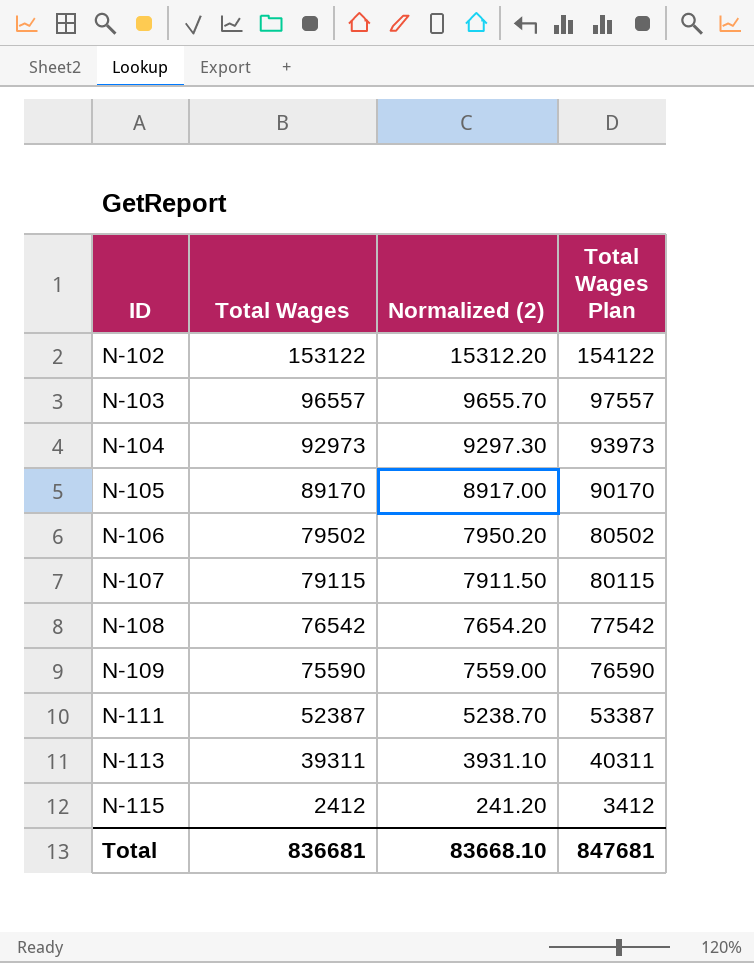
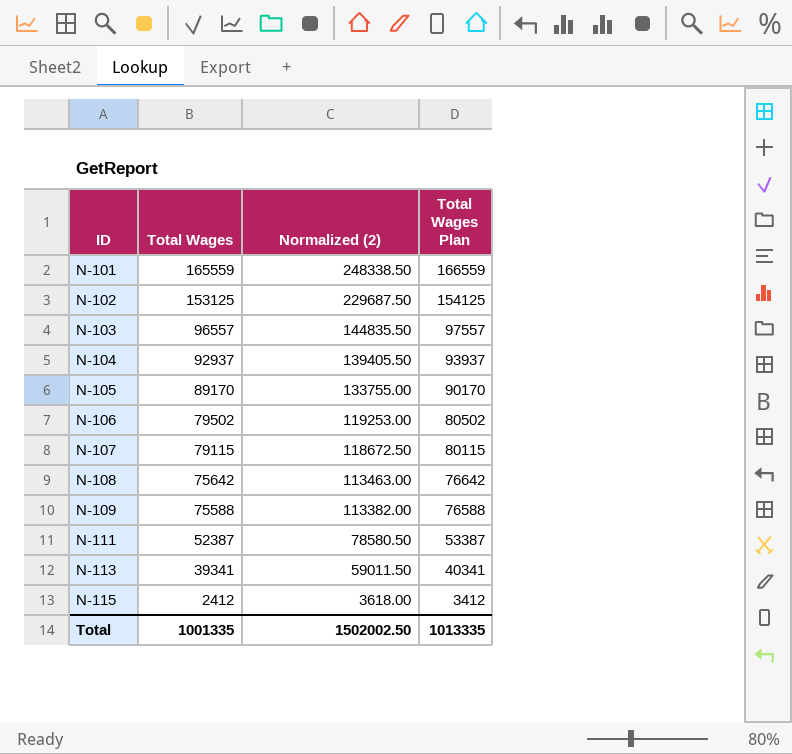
column Normalized (2) | formula: [Total Wages] * 0.1 -> [Total Wages] * 1.5
row N-101: none -> 165559 | 248338.50 | 166559
N-102 | Total Wages: 153122 -> 153125
N-102 | Total Wages Plan: 154122 -> 154125
N-104 | Total Wages: 92973 -> 92937
N-104 | Total Wages Plan: 93973 -> 93937
N-108 | Total Wages: 76542 -> 75642
N-108 | Total Wages Plan: 77542 -> 76642
N-109 | Total Wages: 75590 -> 75588
N-109 | Total Wages Plan: 76590 -> 76588
N-113 | Total Wages: 39311 -> 39341
N-113 | Total Wages Plan: 40311 -> 40341
Total | Total Wages: 836681 -> 1001335
Total | Normalized (2): 83668.10 -> 1502002.50
Total | Total Wages Plan: 847681 -> 1013335

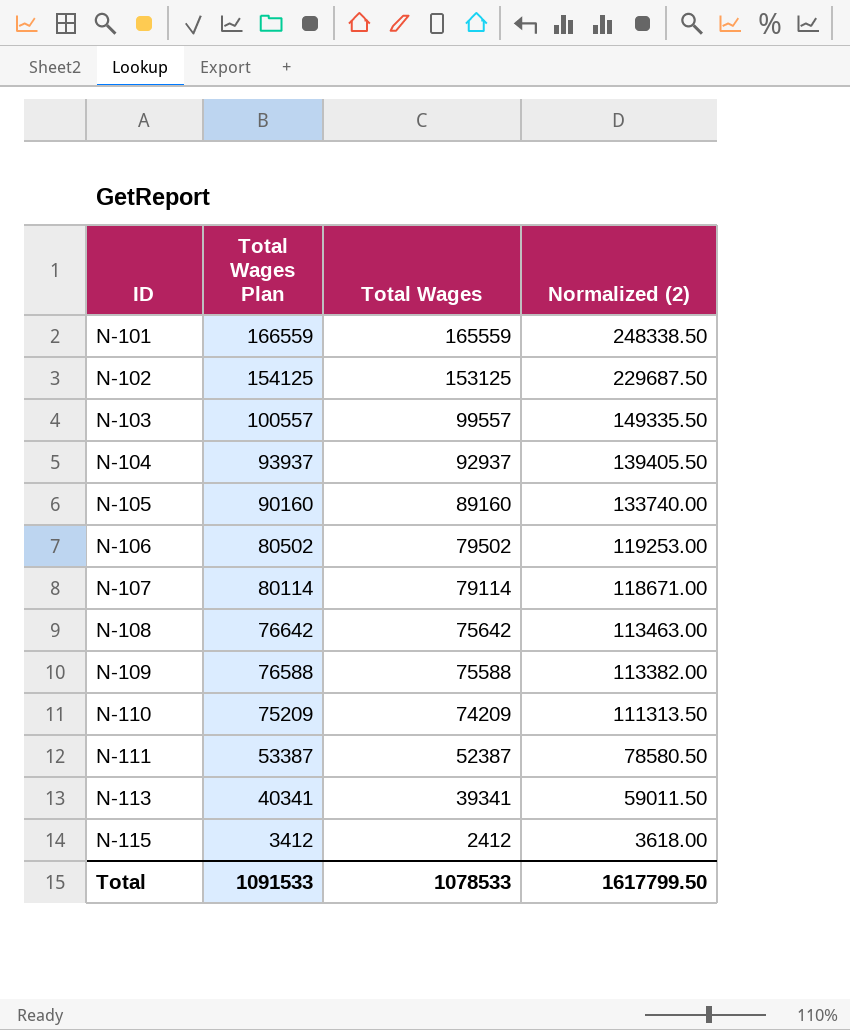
column Total Wages Plan | position: 4 -> 2
N-103 | Total Wages Plan: 97557 -> 100557
N-103 | Total Wages: 96557 -> 99557
N-103 | Normalized (2): 144835.50 -> 149335.50
N-105 | Total Wages Plan: 90170 -> 90160
N-105 | Total Wages: 89170 -> 89160
N-105 | Normalized (2): 133755.00 -> 133740.00
N-107 | Total Wages Plan: 80115 -> 80114
N-107 | Total Wages: 79115 -> 79114
N-107 | Normalized (2): 118672.50 -> 118671.00
row N-110: none -> 75209 | 74209 | 111313.50
Total | Total Wages Plan: 1013335 -> 1091533
Total | Total Wages: 1001335 -> 1078533
Total | Normalized (2): 1502002.50 -> 1617799.50

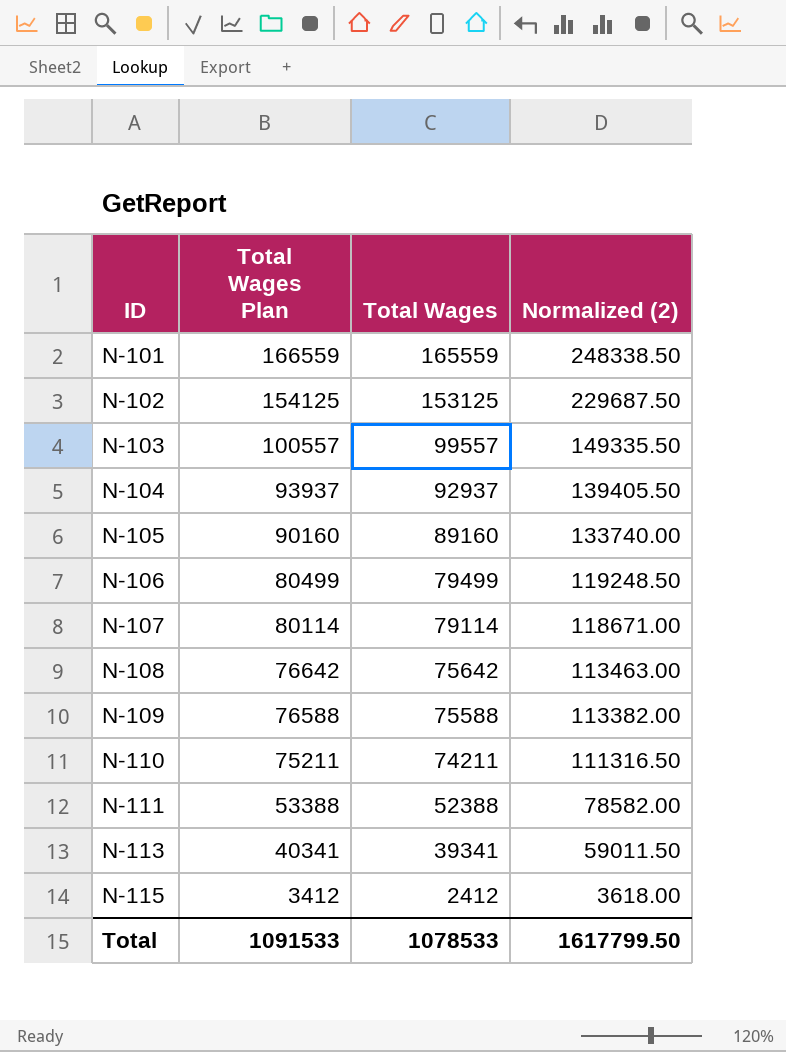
N-106 | Total Wages Plan: 80502 -> 80499
N-106 | Total Wages: 79502 -> 79499
N-106 | Normalized (2): 119253.00 -> 119248.50
N-110 | Total Wages Plan: 75209 -> 75211
N-110 | Total Wages: 74209 -> 74211
N-110 | Normalized (2): 111313.50 -> 111316.50
N-111 | Total Wages Plan: 53387 -> 53388
N-111 | Total Wages: 52387 -> 52388
N-111 | Normalized (2): 78580.50 -> 78582.00

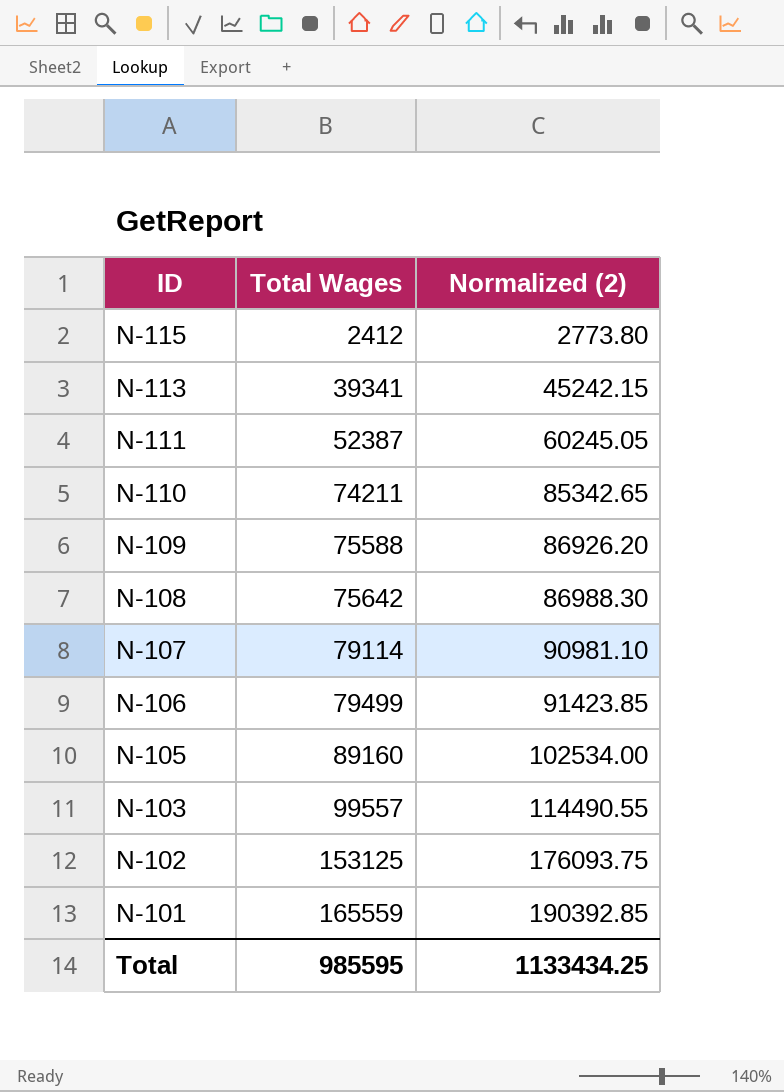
row order: ID ascending -> ID descending
column Total Wages Plan | formula: [Total Wages] + 1000 -> none
column Normalized (2) | formula: [Total Wages] * 1.5 -> [Total Wages] * 1.15
row N-104: 93937 | 92937 | 139405.50 -> none
N-111 | Total Wages: 52388 -> 52387
Total | Total Wages: 1078533 -> 985595
Total | Normalized (2): 1617799.50 -> 1133434.25

